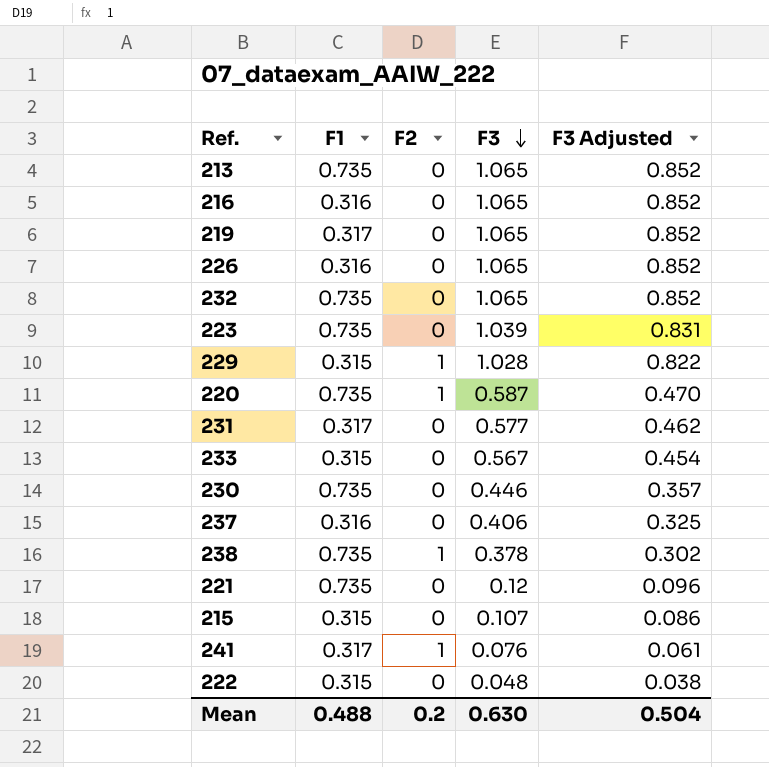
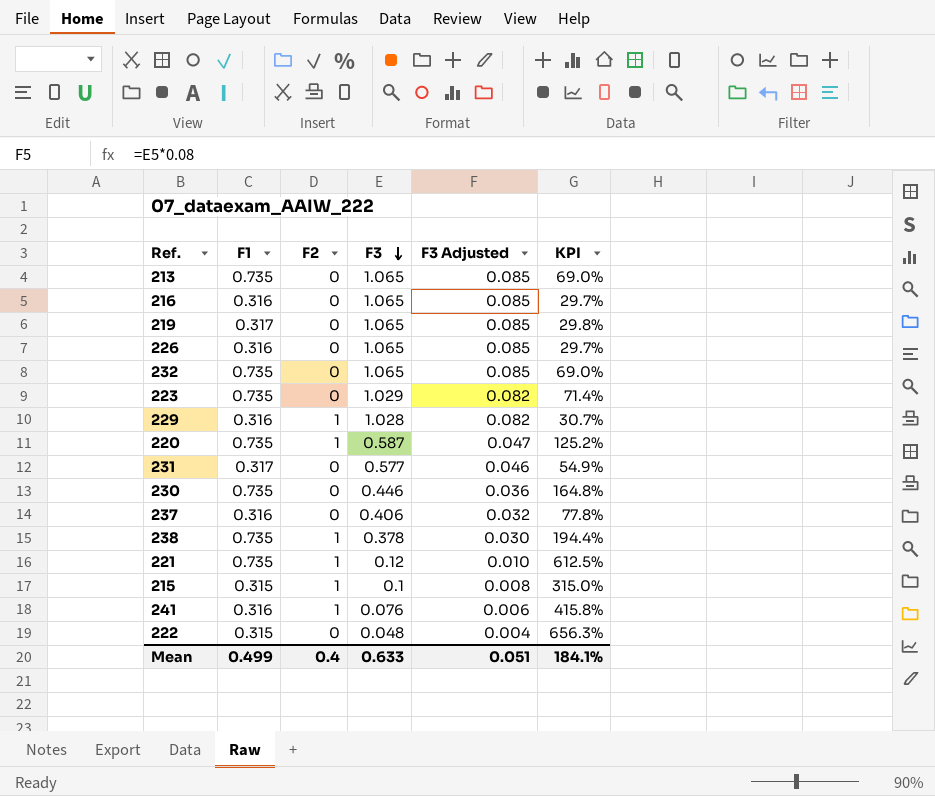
column F3 Adjusted | formula: [F3] * 0.8 -> [F3] * 0.08
column KPI | formula: none -> [F1] / [F3]
row 233: 0.315 | 0 | 0.567 | 0.454 -> none
223 | F3: 1.039 -> 1.029
229 | F1: 0.315 -> 0.316
221 | F2: 0 -> 1
215 | F2: 0 -> 1
215 | F3: 0.107 -> 0.1
241 | F1: 0.317 -> 0.316
Mean | F1: 0.488 -> 0.499
Mean | F2: 0.2 -> 0.4
Mean | F3: 0.630 -> 0.633
Mean | F3 Adjusted: 0.504 -> 0.051

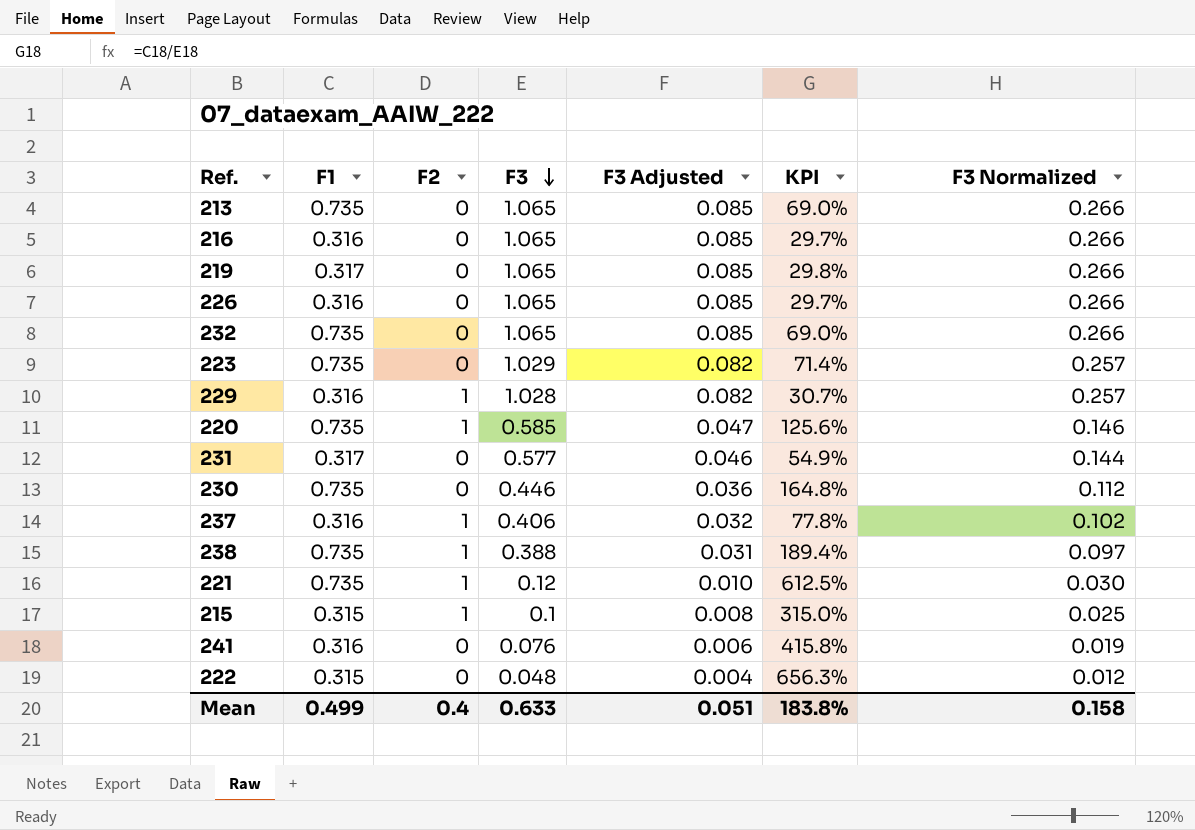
column F3 Normalized | formula: none -> [F3] * 0.25
220 | F3: 0.587 -> 0.585
220 | KPI: 125.2% -> 125.6%
237 | F2: 0 -> 1
238 | F3: 0.378 -> 0.388
238 | F3 Adjusted: 0.030 -> 0.031
238 | KPI: 194.4% -> 189.4%
241 | F2: 1 -> 0
Mean | KPI: 184.1% -> 183.8%

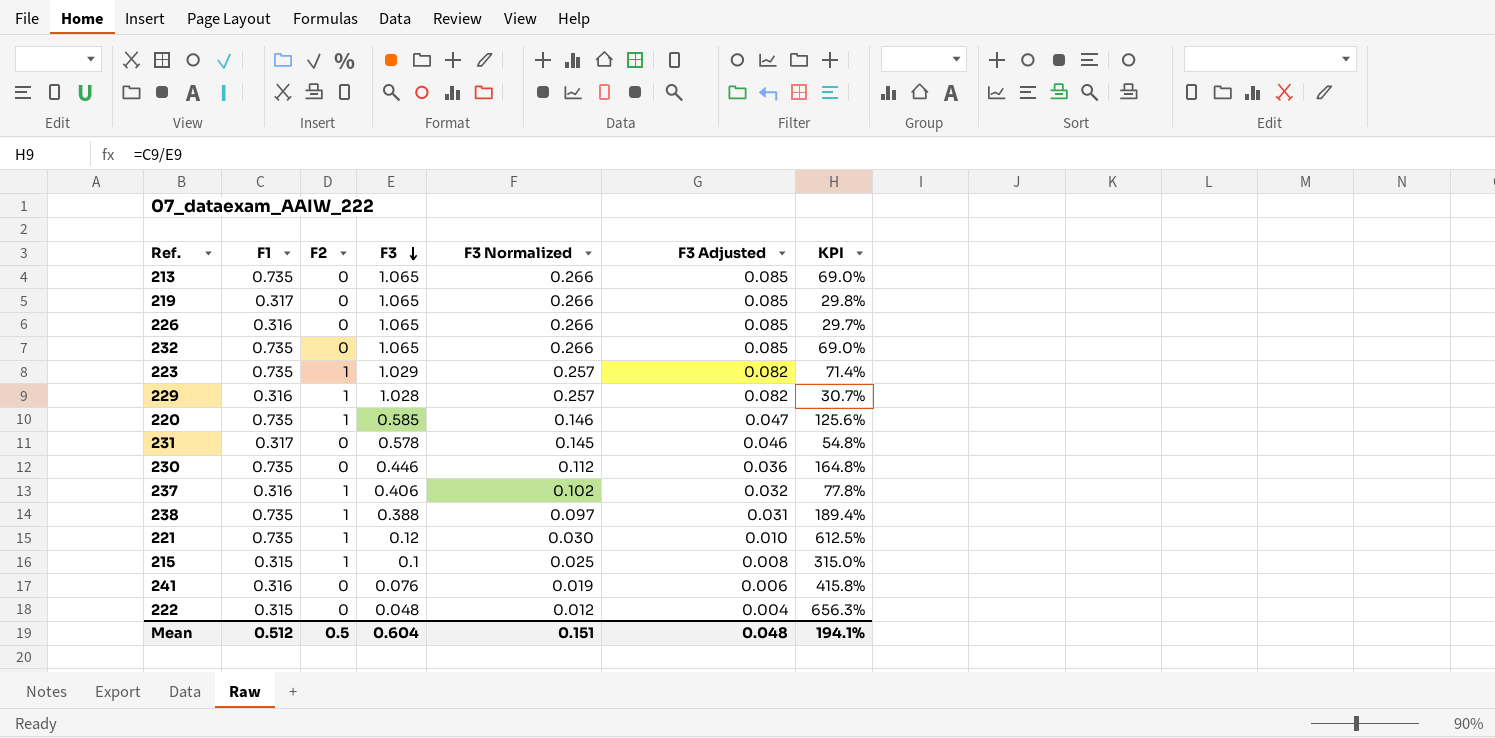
column F3 Normalized | position: 7 -> 5
row 216: 0.316 | 0 | 1.065 | 0.085 | 29.7% | 0.266 -> none
223 | F2: 0 -> 1
231 | F3: 0.577 -> 0.578
231 | F3 Normalized: 0.144 -> 0.145
231 | KPI: 54.9% -> 54.8%
Mean | F1: 0.499 -> 0.512
Mean | F2: 0.4 -> 0.5
Mean | F3: 0.633 -> 0.604
Mean | F3 Normalized: 0.158 -> 0.151
Mean | F3 Adjusted: 0.051 -> 0.048
Mean | KPI: 183.8% -> 194.1%

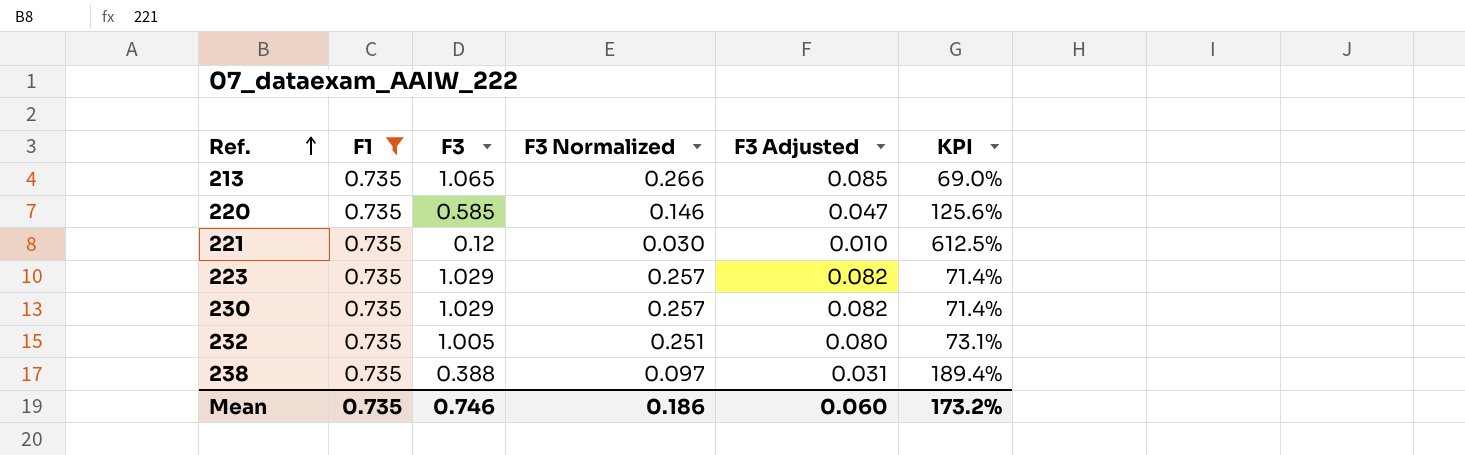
filter: none -> F1 = 0.735
row order: F3 descending -> Ref. ascending
column F2 | position: 3 -> none
230 | F3: 0.446 -> 1.029
230 | F3 Normalized: 0.112 -> 0.257
230 | F3 Adjusted: 0.036 -> 0.082
230 | KPI: 164.8% -> 71.4%
232 | F3: 1.065 -> 1.005
232 | F3 Normalized: 0.266 -> 0.251
232 | F3 Adjusted: 0.085 -> 0.080
232 | KPI: 69.0% -> 73.1%
Mean | F1: 0.512 -> 0.735
Mean | F3: 0.604 -> 0.746
Mean | F3 Normalized: 0.151 -> 0.186
Mean | F3 Adjusted: 0.048 -> 0.060
Mean | KPI: 194.1% -> 173.2%

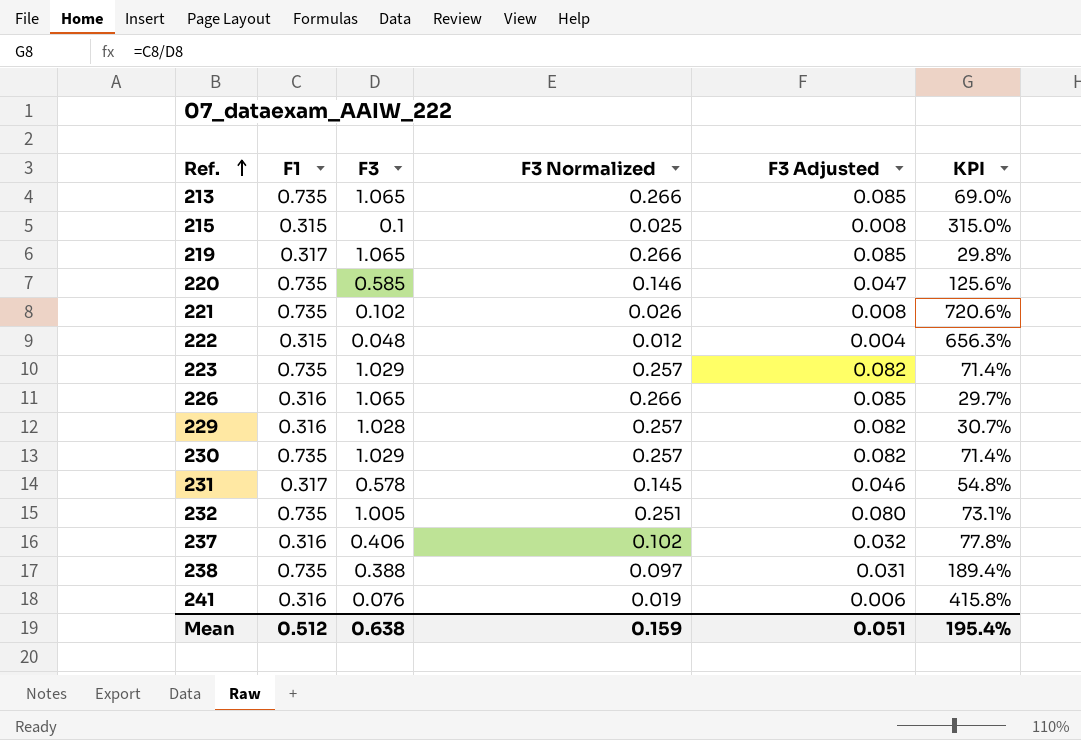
filter: F1 = 0.735 -> none
221 | F3: 0.12 -> 0.102
221 | F3 Normalized: 0.030 -> 0.026
221 | F3 Adjusted: 0.010 -> 0.008
221 | KPI: 612.5% -> 720.6%
Mean | F1: 0.735 -> 0.512
Mean | F3: 0.746 -> 0.638
Mean | F3 Normalized: 0.186 -> 0.159
Mean | F3 Adjusted: 0.060 -> 0.051
Mean | KPI: 173.2% -> 195.4%

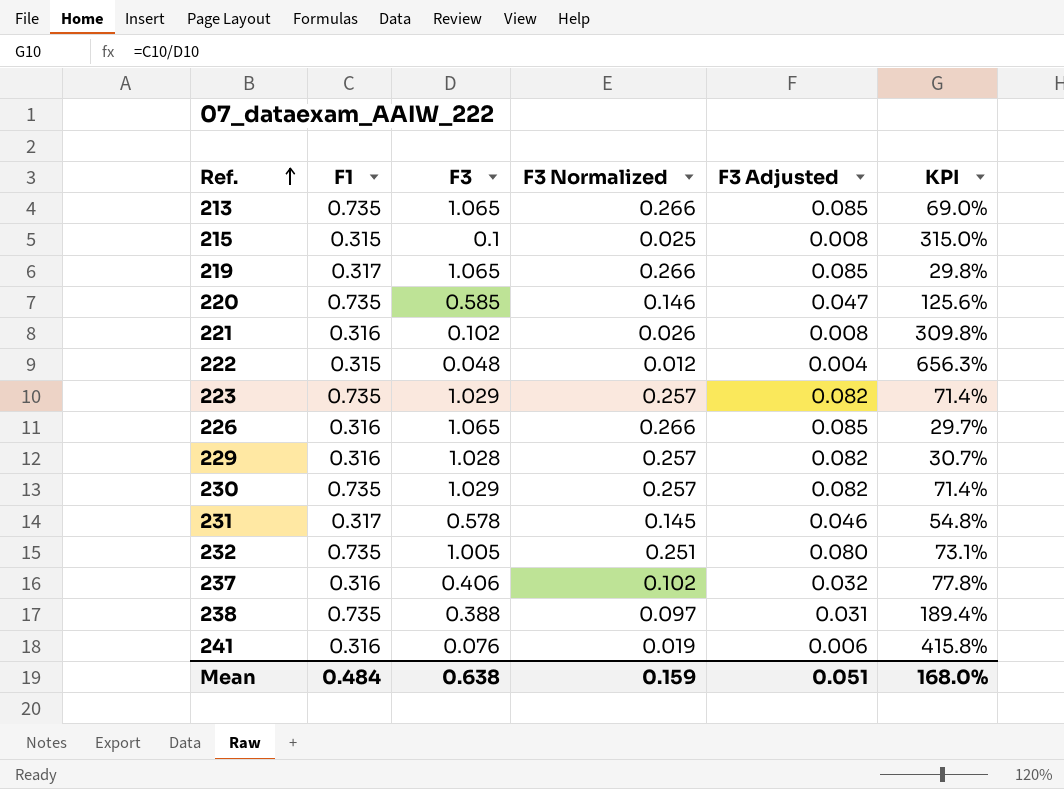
221 | F1: 0.735 -> 0.316
221 | KPI: 720.6% -> 309.8%
Mean | F1: 0.512 -> 0.484
Mean | KPI: 195.4% -> 168.0%

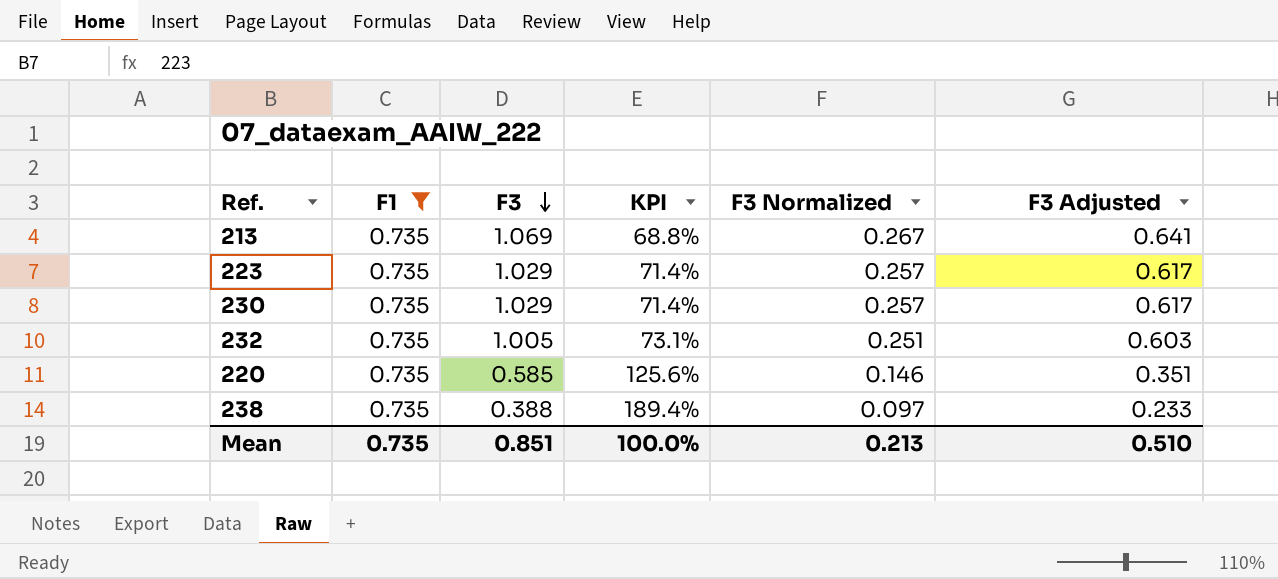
filter: none -> F1 = 0.735
row order: Ref. ascending -> F3 descending
column KPI | position: 6 -> 4
column F3 Adjusted | formula: [F3] * 0.08 -> [F3] * 0.6
213 | F3: 1.065 -> 1.069
213 | KPI: 69.0% -> 68.8%
213 | F3 Normalized: 0.266 -> 0.267
Mean | F1: 0.484 -> 0.735
Mean | F3: 0.638 -> 0.851
Mean | KPI: 168.0% -> 100.0%
Mean | F3 Normalized: 0.159 -> 0.213
Mean | F3 Adjusted: 0.051 -> 0.510

